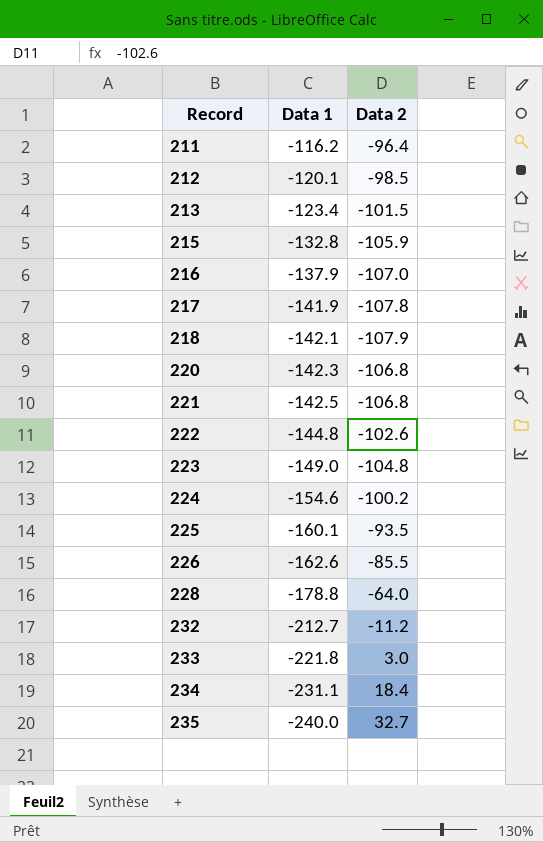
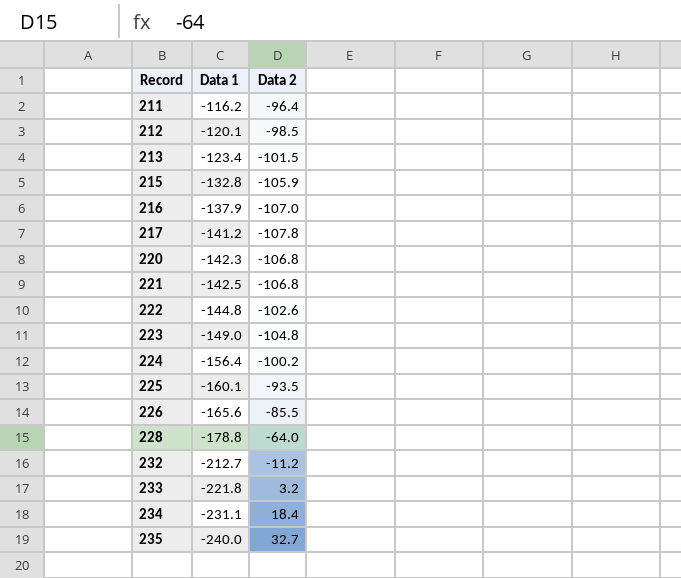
row 218: -142.1 | -107.9 -> none
217 | Data 1: -141.9 -> -141.2
224 | Data 1: -154.6 -> -156.4
226 | Data 1: -162.6 -> -165.6
233 | Data 2: 3.0 -> 3.2

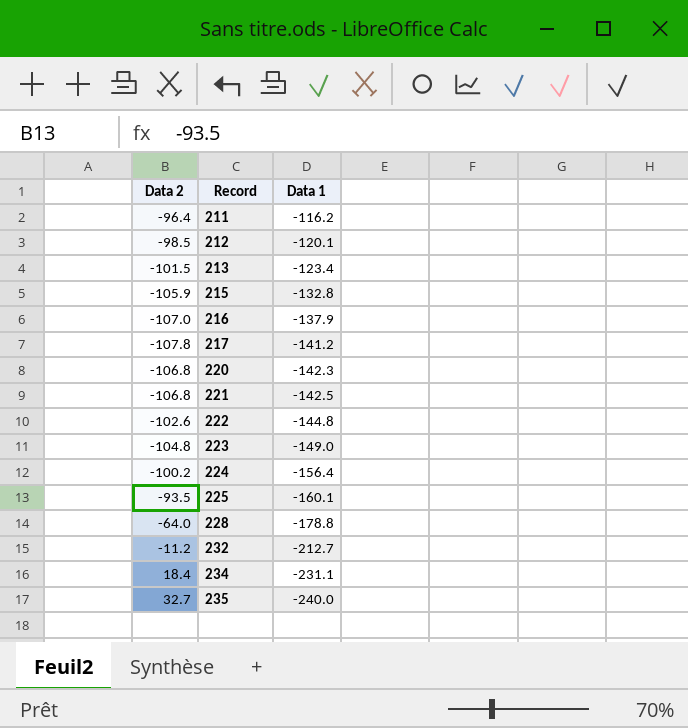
column Data 2 | position: 3 -> 1
row 226: -165.6 | -85.5 -> none
row 233: -221.8 | 3.2 -> none

